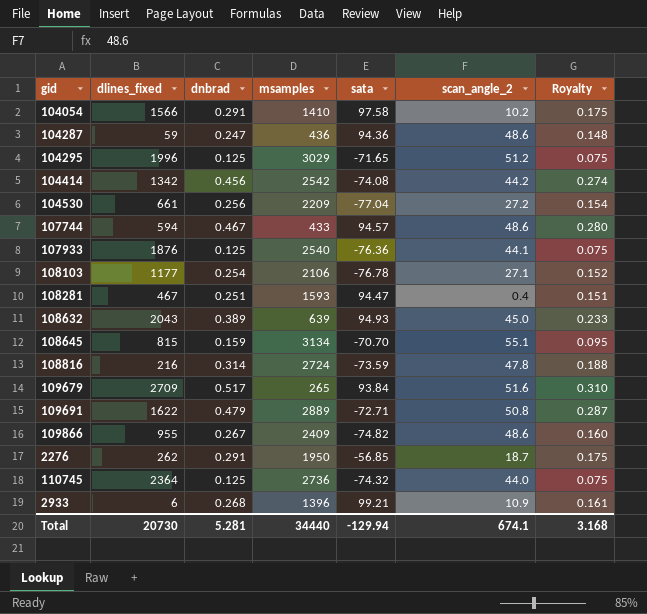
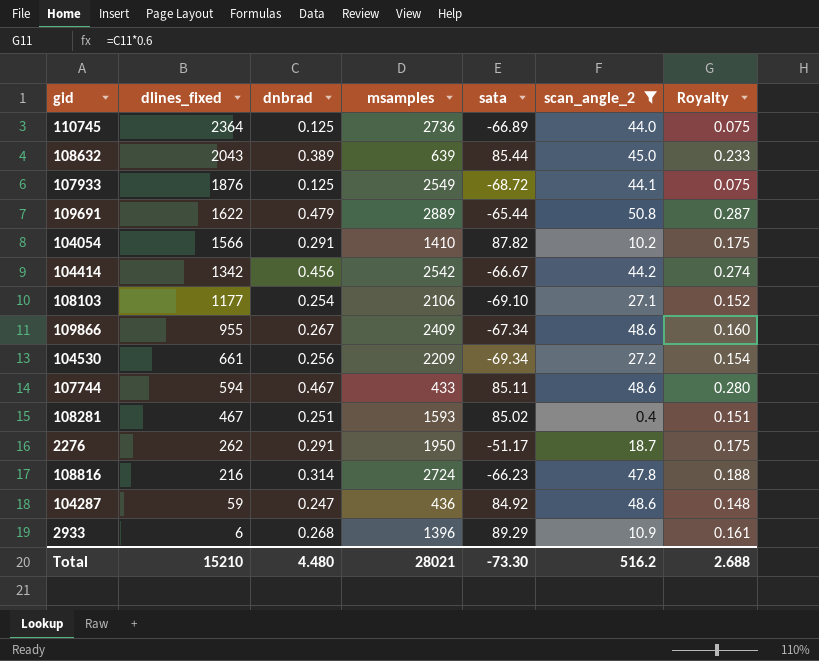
filter: none -> scan_angle_2 <= 50.8
row order: none -> dlines_fixed descending
110745 | sata: -74.32 -> -66.89
108632 | sata: 94.93 -> 85.44
107933 | msamples: 2540 -> 2549
107933 | sata: -76.36 -> -68.72
109691 | sata: -72.71 -> -65.44
104054 | sata: 97.58 -> 87.82
104414 | sata: -74.08 -> -66.67
108103 | sata: -76.78 -> -69.10
109866 | sata: -74.82 -> -67.34
104530 | sata: -77.04 -> -69.34
107744 | sata: 94.57 -> 85.11
108281 | sata: 94.47 -> 85.02
2276 | sata: -56.85 -> -51.17
108816 | sata: -73.59 -> -66.23
104287 | sata: 94.36 -> 84.92
2933 | sata: 99.21 -> 89.29
Total | dlines_fixed: 20730 -> 15210
Total | dnbrad: 5.281 -> 4.480
Total | msamples: 34440 -> 28021
Total | sata: -129.94 -> -73.30
Total | scan_angle_2: 674.1 -> 516.2
Total | Royalty: 3.168 -> 2.688

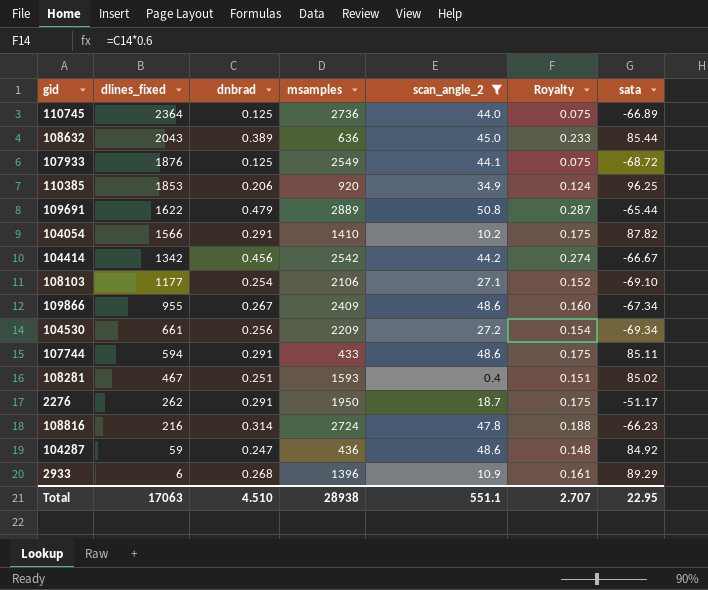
column sata | position: 5 -> 7
108632 | msamples: 639 -> 636
row 110385: none -> 1853 | 0.206 | 920 | 34.9 | 0.124 | 96.25
107744 | dnbrad: 0.467 -> 0.291
107744 | Royalty: 0.280 -> 0.175
Total | dlines_fixed: 15210 -> 17063
Total | dnbrad: 4.480 -> 4.510
Total | msamples: 28021 -> 28938
Total | scan_angle_2: 516.2 -> 551.1
Total | Royalty: 2.688 -> 2.707
Total | sata: -73.30 -> 22.95

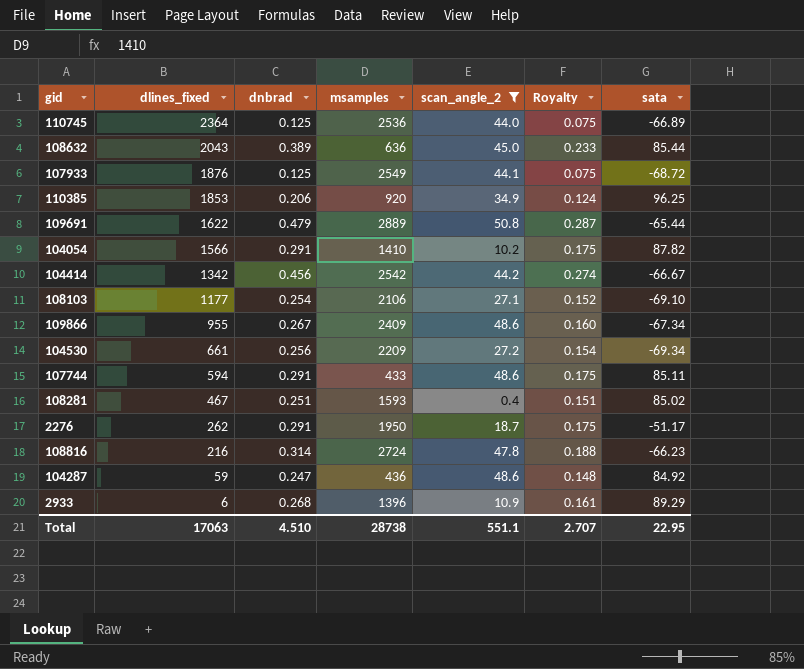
110745 | msamples: 2736 -> 2536
Total | msamples: 28938 -> 28738

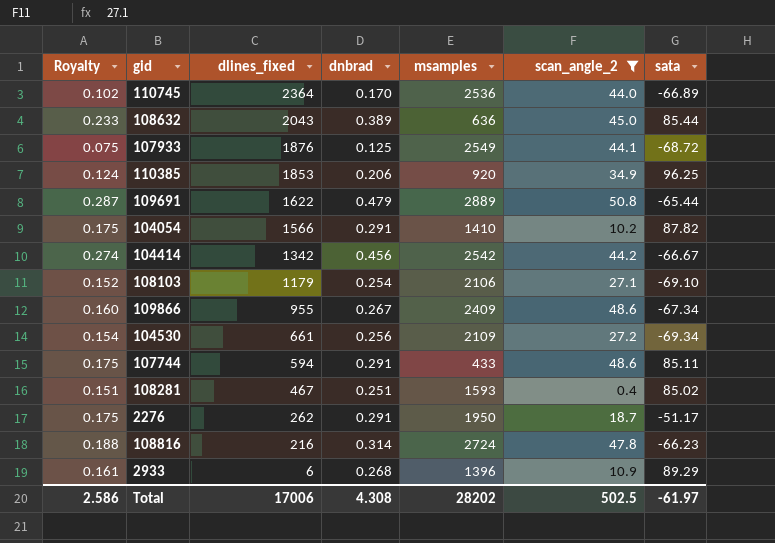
column Royalty | position: 6 -> 1
row 104287: 59 | 0.247 | 436 | 48.6 | 0.148 | 84.92 -> none
110745 | Royalty: 0.075 -> 0.102
110745 | dnbrad: 0.125 -> 0.170
108103 | dlines_fixed: 1177 -> 1179
104530 | msamples: 2209 -> 2109
Total | Royalty: 2.707 -> 2.586
Total | dlines_fixed: 17063 -> 17006
Total | dnbrad: 4.510 -> 4.308
Total | msamples: 28738 -> 28202
Total | scan_angle_2: 551.1 -> 502.5
Total | sata: 22.95 -> -61.97

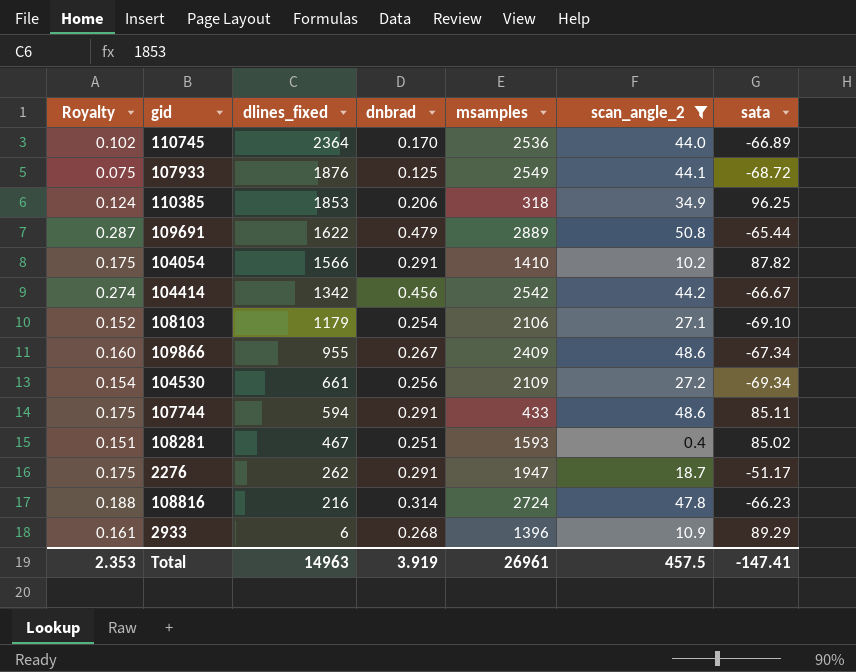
row 108632: 0.233 | 2043 | 0.389 | 636 | 45.0 | 85.44 -> none
110385 | msamples: 920 -> 318
2276 | msamples: 1950 -> 1947
Total | Royalty: 2.586 -> 2.353
Total | dlines_fixed: 17006 -> 14963
Total | dnbrad: 4.308 -> 3.919
Total | msamples: 28202 -> 26961
Total | scan_angle_2: 502.5 -> 457.5
Total | sata: -61.97 -> -147.41

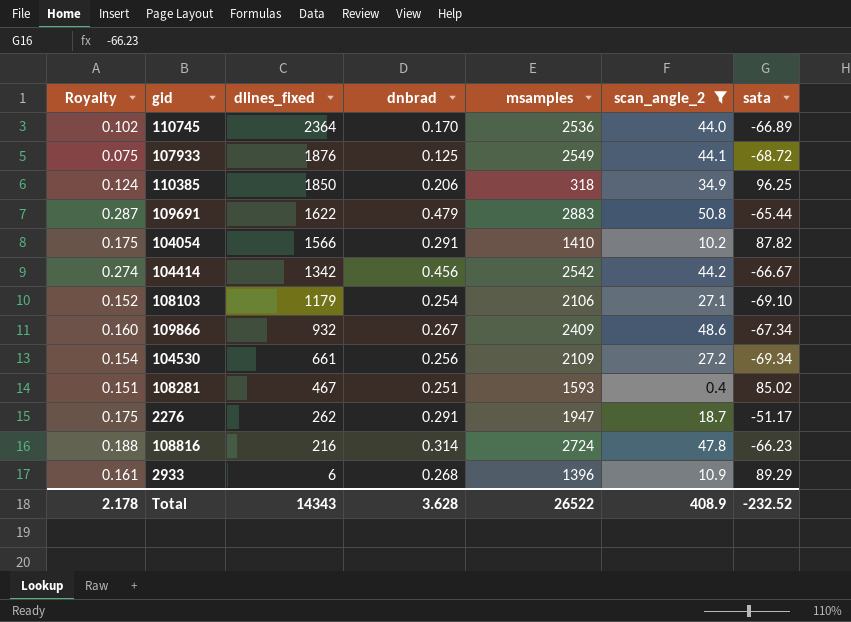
row 107744: 0.175 | 594 | 0.291 | 433 | 48.6 | 85.11 -> none
110385 | dlines_fixed: 1853 -> 1850
109691 | msamples: 2889 -> 2883
109866 | dlines_fixed: 955 -> 932
Total | Royalty: 2.353 -> 2.178
Total | dlines_fixed: 14963 -> 14343
Total | dnbrad: 3.919 -> 3.628
Total | msamples: 26961 -> 26522
Total | scan_angle_2: 457.5 -> 408.9
Total | sata: -147.41 -> -232.52

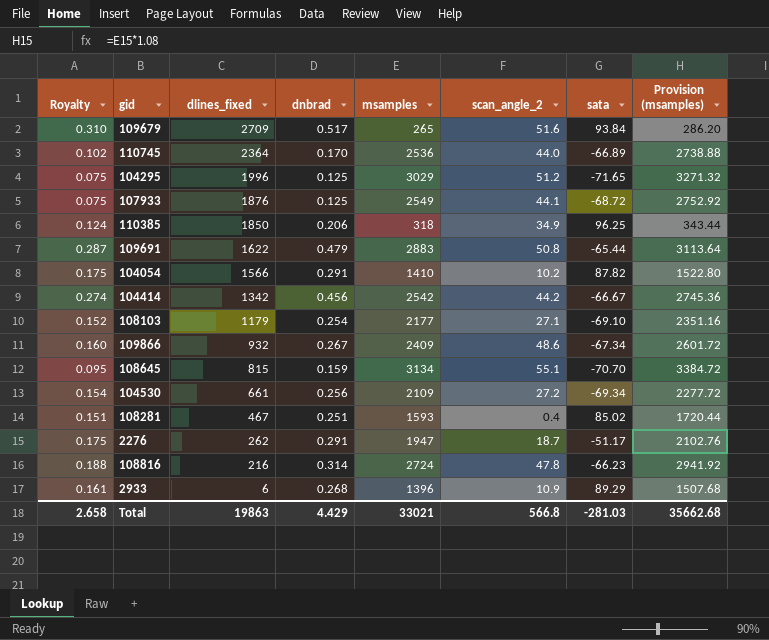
filter: scan_angle_2 <= 50.8 -> none
column Provision (msamples) | formula: none -> [msamples] * 1.08
108103 | msamples: 2106 -> 2177
Total | Royalty: 2.178 -> 2.658
Total | dlines_fixed: 14343 -> 19863
Total | dnbrad: 3.628 -> 4.429
Total | msamples: 26522 -> 33021
Total | scan_angle_2: 408.9 -> 566.8
Total | sata: -232.52 -> -281.03

